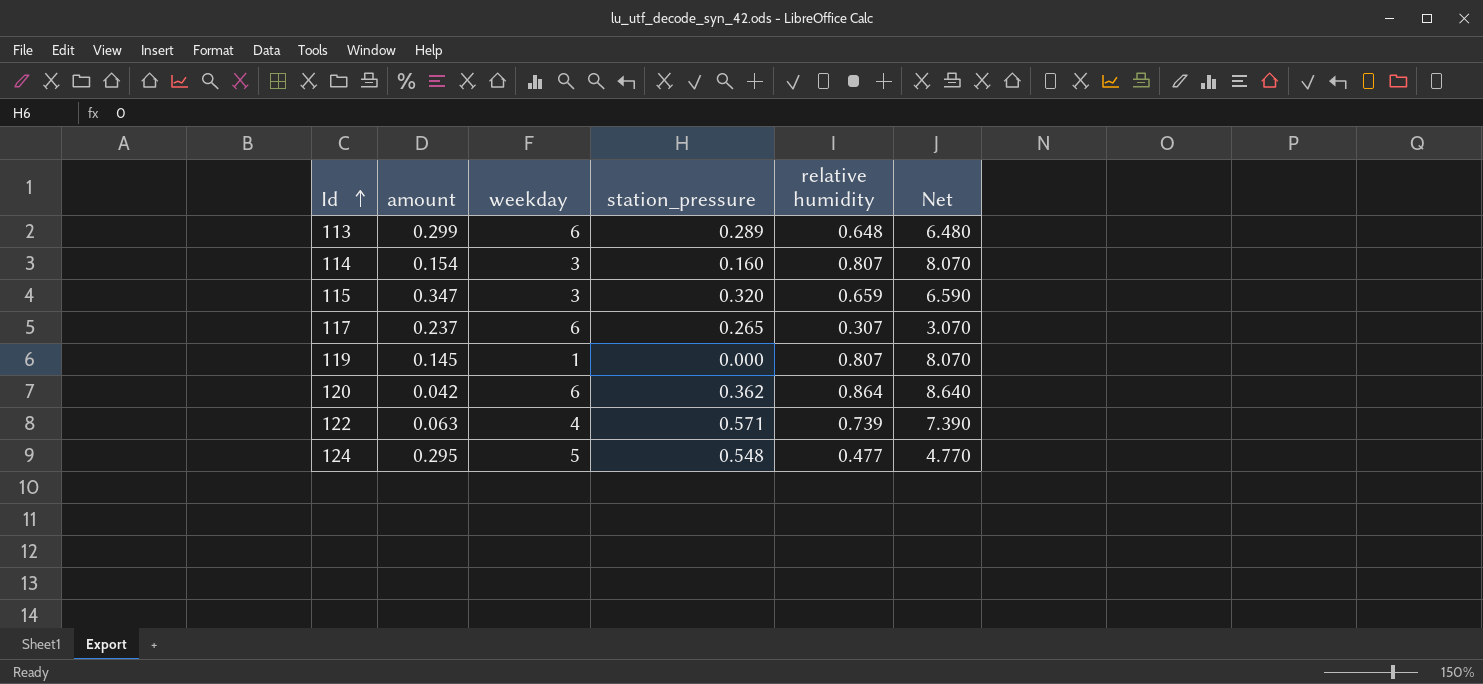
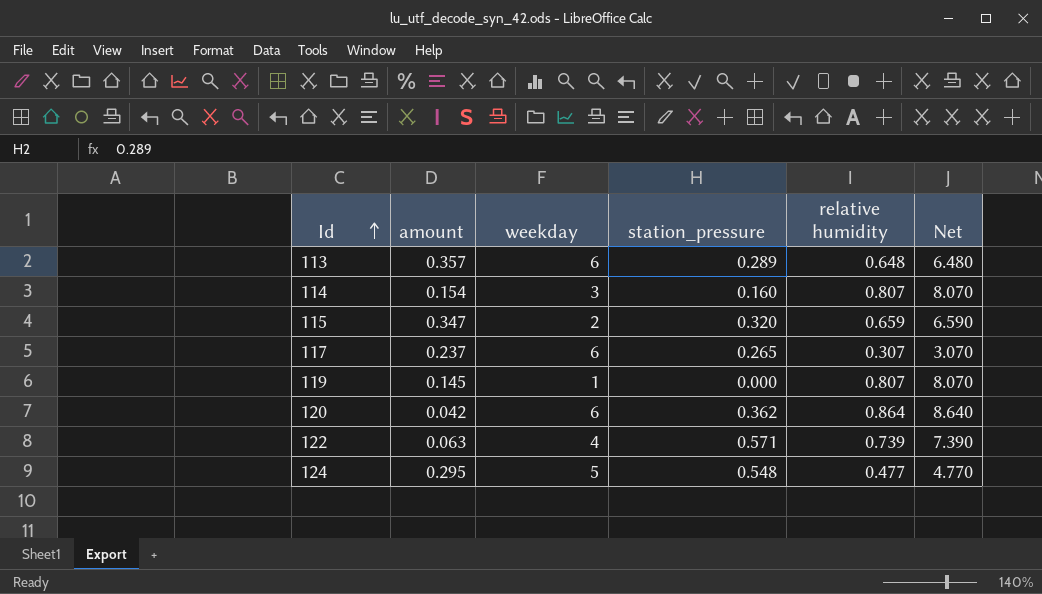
113 | amount: 0.299 -> 0.357
115 | weekday: 3 -> 2

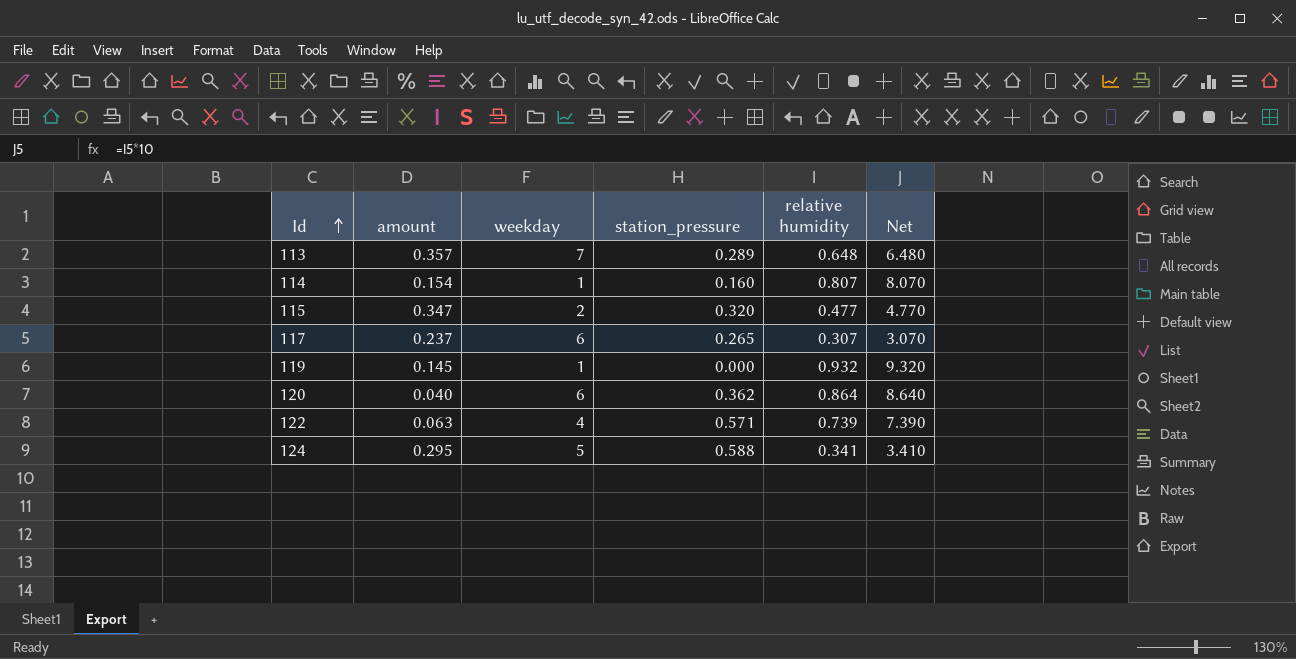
113 | weekday: 6 -> 7
114 | weekday: 3 -> 1
115 | relative humidity: 0.659 -> 0.477
115 | Net: 6.590 -> 4.770
119 | relative humidity: 0.807 -> 0.932
119 | Net: 8.070 -> 9.320
120 | amount: 0.042 -> 0.040
124 | station_pressure: 0.548 -> 0.588
124 | relative humidity: 0.477 -> 0.341
124 | Net: 4.770 -> 3.410

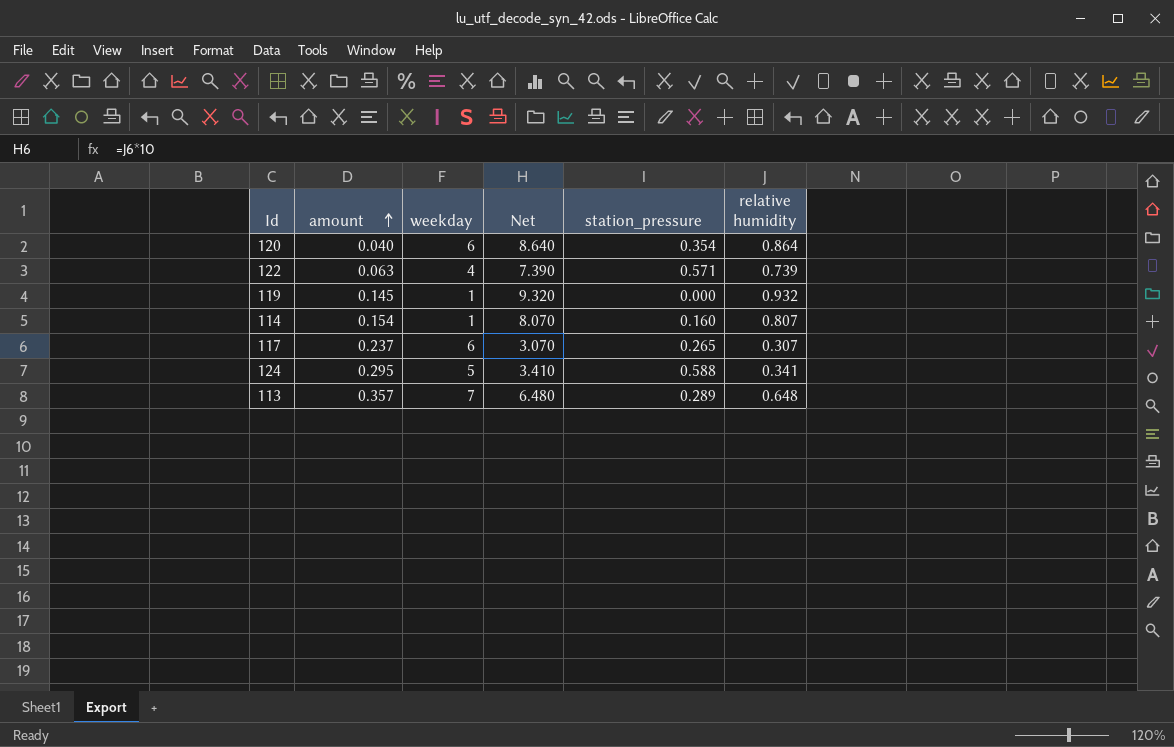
row order: Id ascending -> amount ascending
column Net | position: 6 -> 4
row 115: 0.347 | 2 | 0.320 | 0.477 | 4.770 -> none
120 | station_pressure: 0.362 -> 0.354

